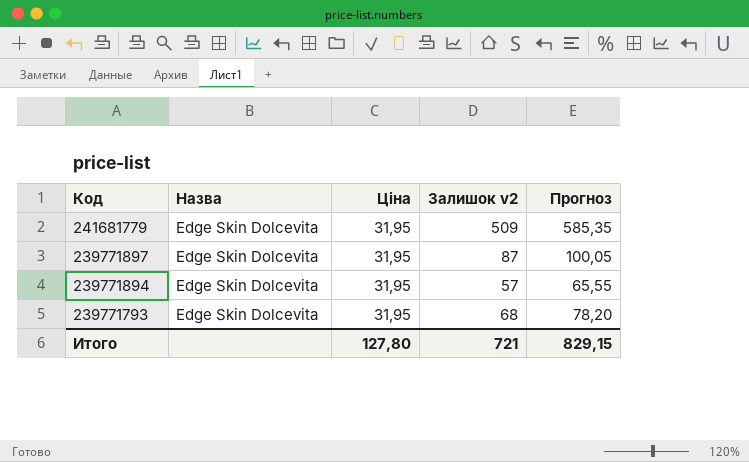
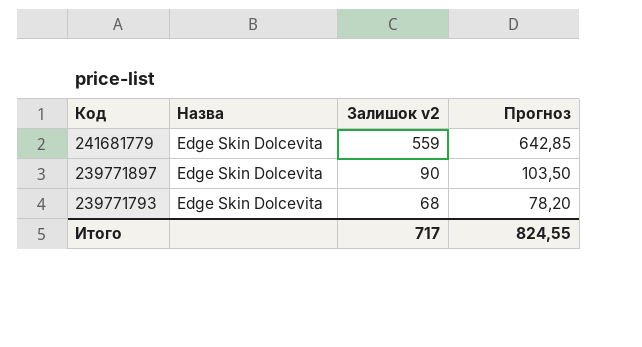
column Ціна | position: 3 -> none
row 239771894: Edge Skin Dolcevita | 31,95 | 57 | 65,55 -> none
241681779 | Залишок v2: 509 -> 559
241681779 | Прогноз: 585,35 -> 642,85
239771897 | Залишок v2: 87 -> 90
239771897 | Прогноз: 100,05 -> 103,50
Итого | Залишок v2: 721 -> 717
Итого | Прогноз: 829,15 -> 824,55

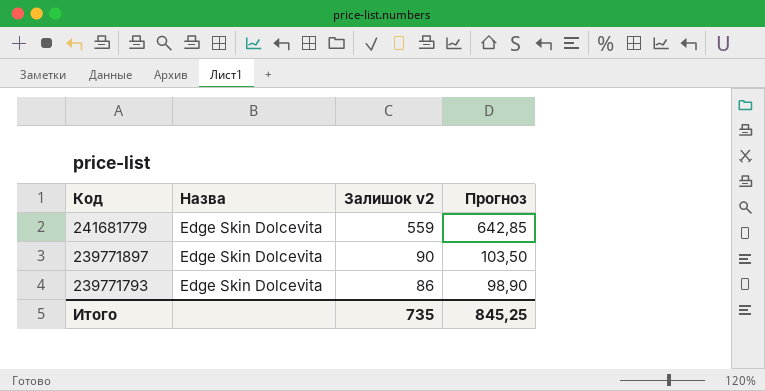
239771793 | Залишок v2: 68 -> 86
239771793 | Прогноз: 78,20 -> 98,90
Итого | Залишок v2: 717 -> 735
Итого | Прогноз: 824,55 -> 845,25

